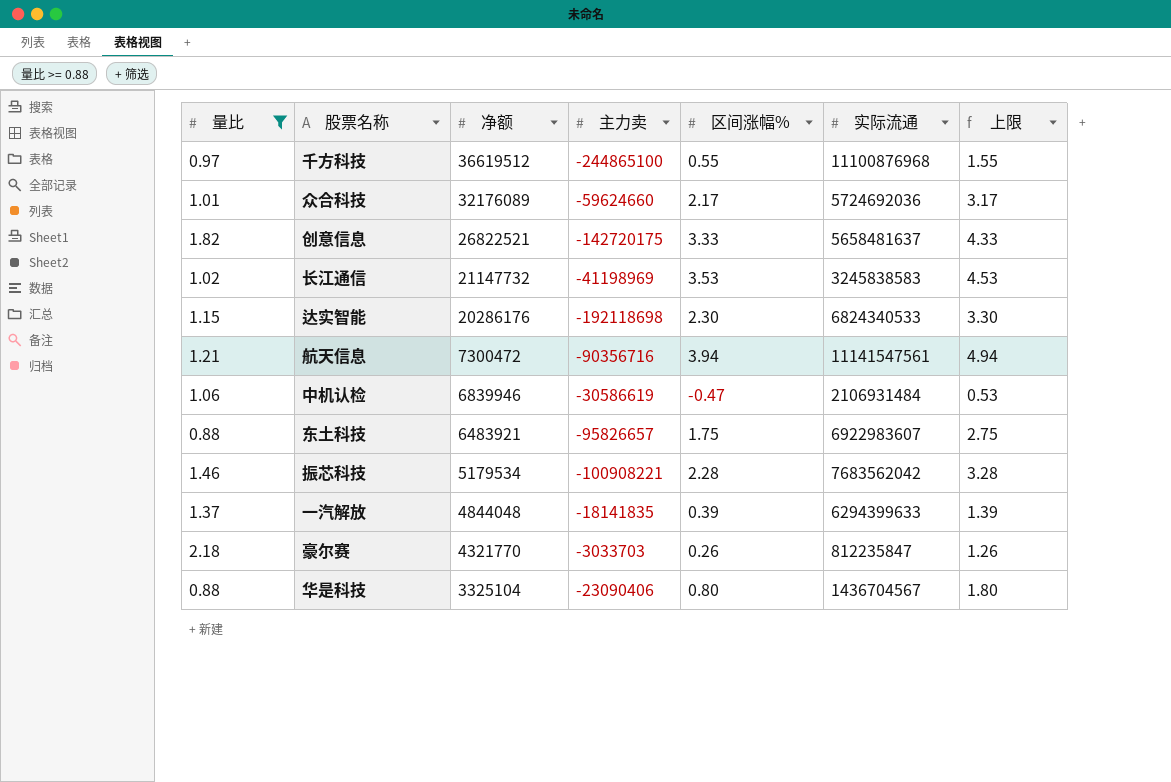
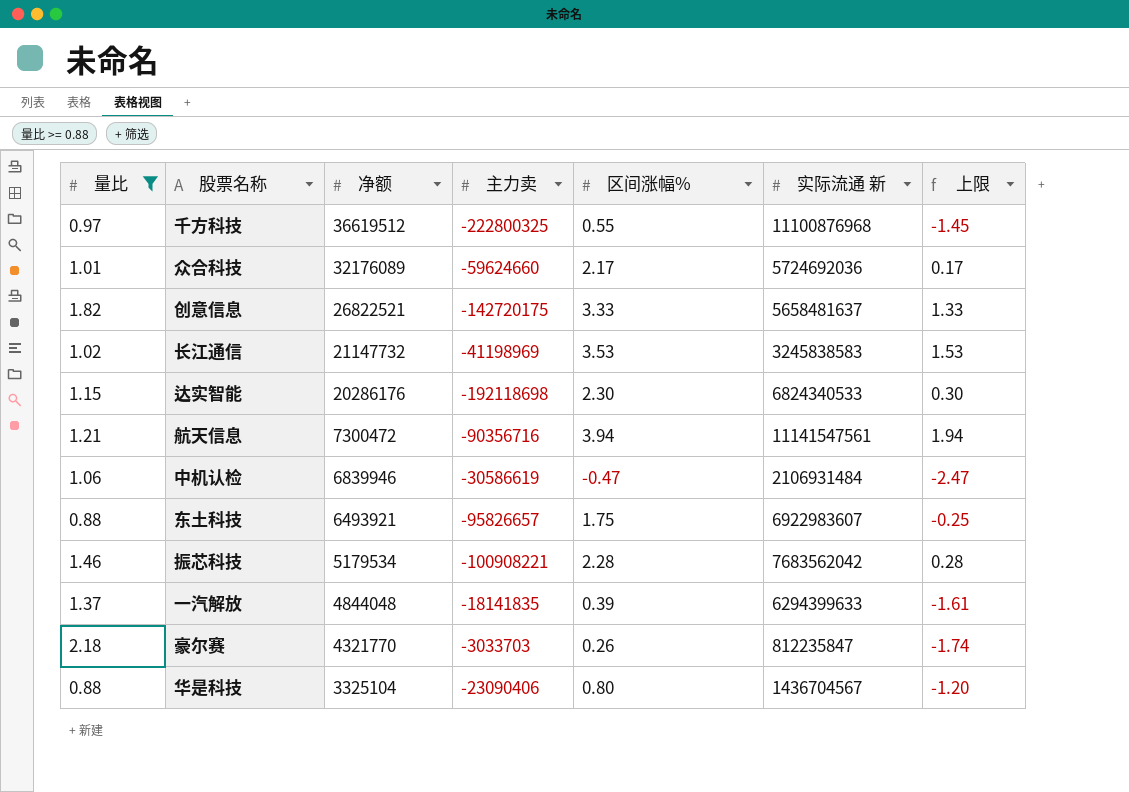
column name: 实际流通 -> 实际流通 新
column 上限 | formula: [区间涨幅%] + 1 -> [区间涨幅%] - 2
千方科技 | 主力卖: -244865100 -> -222800325
东土科技 | 净额: 6483921 -> 6493921

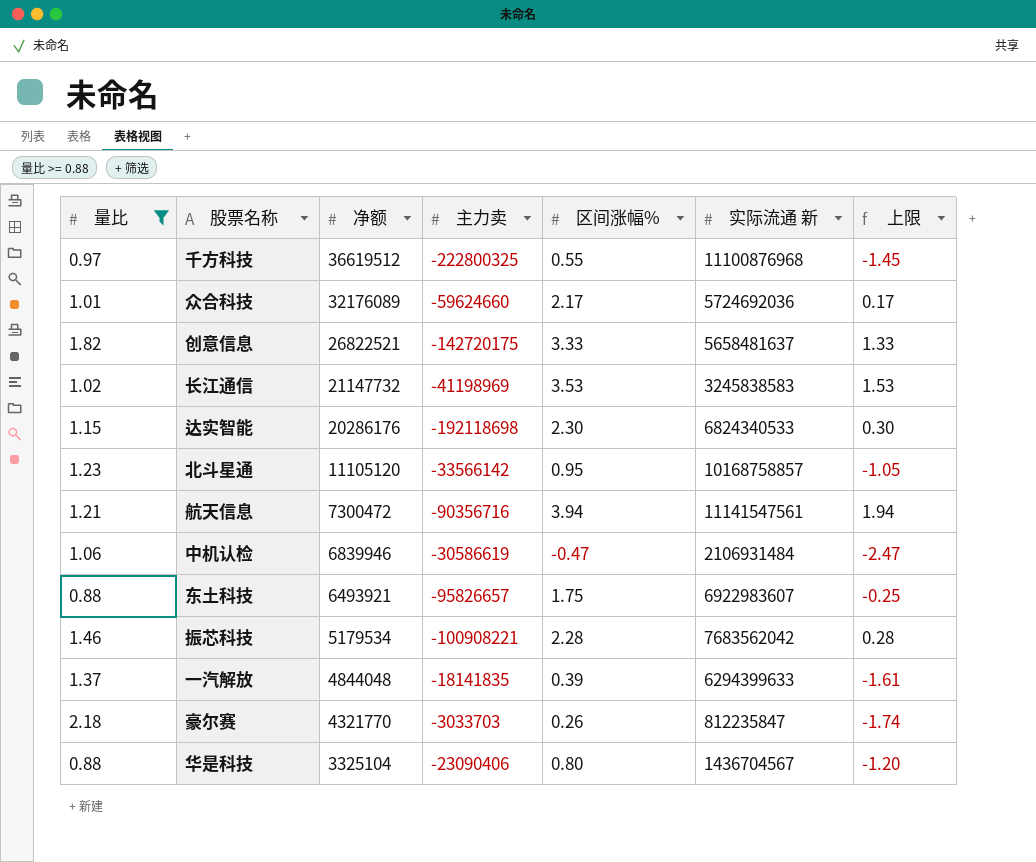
row 北斗星通: none -> 1.23 | 11105120 | -33566142 | 0.95 | 10168758857 | -1.05

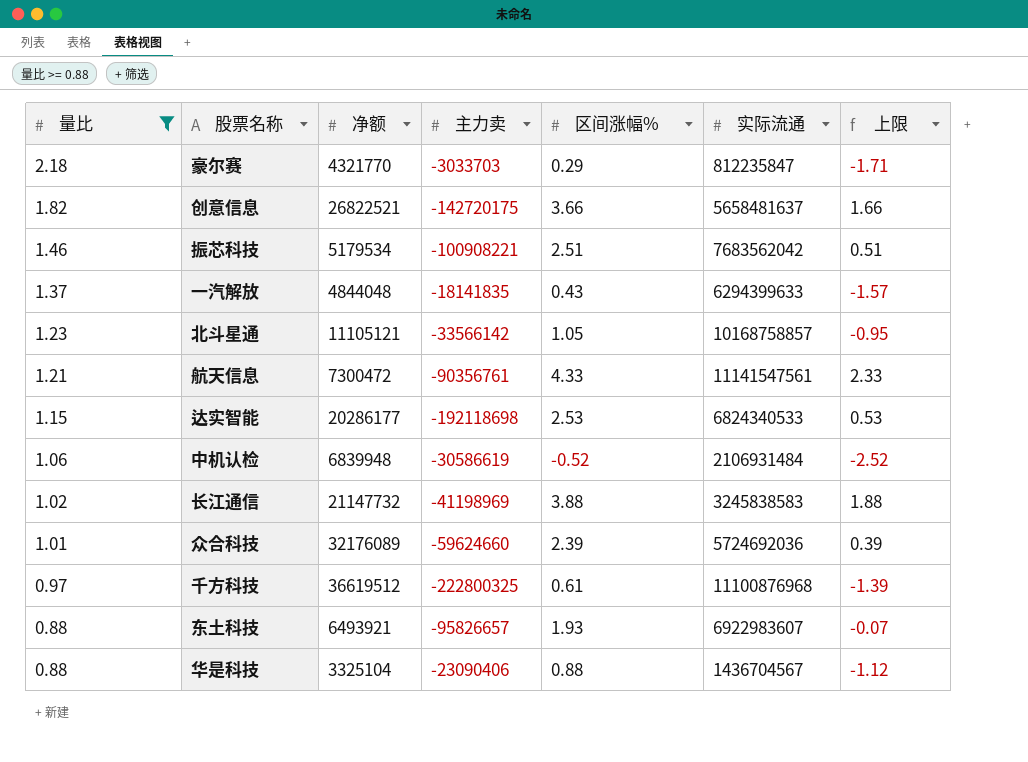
row order: 净额 descending -> 量比 descending
column name: 实际流通 新 -> 实际流通
豪尔赛 | 区间涨幅%: 0.26 -> 0.29
豪尔赛 | 上限: -1.74 -> -1.71
创意信息 | 区间涨幅%: 3.33 -> 3.66
创意信息 | 上限: 1.33 -> 1.66
振芯科技 | 区间涨幅%: 2.28 -> 2.51
振芯科技 | 上限: 0.28 -> 0.51
一汽解放 | 区间涨幅%: 0.39 -> 0.43
一汽解放 | 上限: -1.61 -> -1.57
北斗星通 | 净额: 11105120 -> 11105121
北斗星通 | 区间涨幅%: 0.95 -> 1.05
北斗星通 | 上限: -1.05 -> -0.95
航天信息 | 主力卖: -90356716 -> -90356761
航天信息 | 区间涨幅%: 3.94 -> 4.33
航天信息 | 上限: 1.94 -> 2.33
达实智能 | 净额: 20286176 -> 20286177
达实智能 | 区间涨幅%: 2.30 -> 2.53
达实智能 | 上限: 0.30 -> 0.53
中机认检 | 净额: 6839946 -> 6839948
中机认检 | 区间涨幅%: -0.47 -> -0.52
中机认检 | 上限: -2.47 -> -2.52
长江通信 | 区间涨幅%: 3.53 -> 3.88
长江通信 | 上限: 1.53 -> 1.88
众合科技 | 区间涨幅%: 2.17 -> 2.39
众合科技 | 上限: 0.17 -> 0.39
千方科技 | 区间涨幅%: 0.55 -> 0.61
千方科技 | 上限: -1.45 -> -1.39
东土科技 | 区间涨幅%: 1.75 -> 1.93
东土科技 | 上限: -0.25 -> -0.07
华是科技 | 区间涨幅%: 0.80 -> 0.88
华是科技 | 上限: -1.20 -> -1.12

